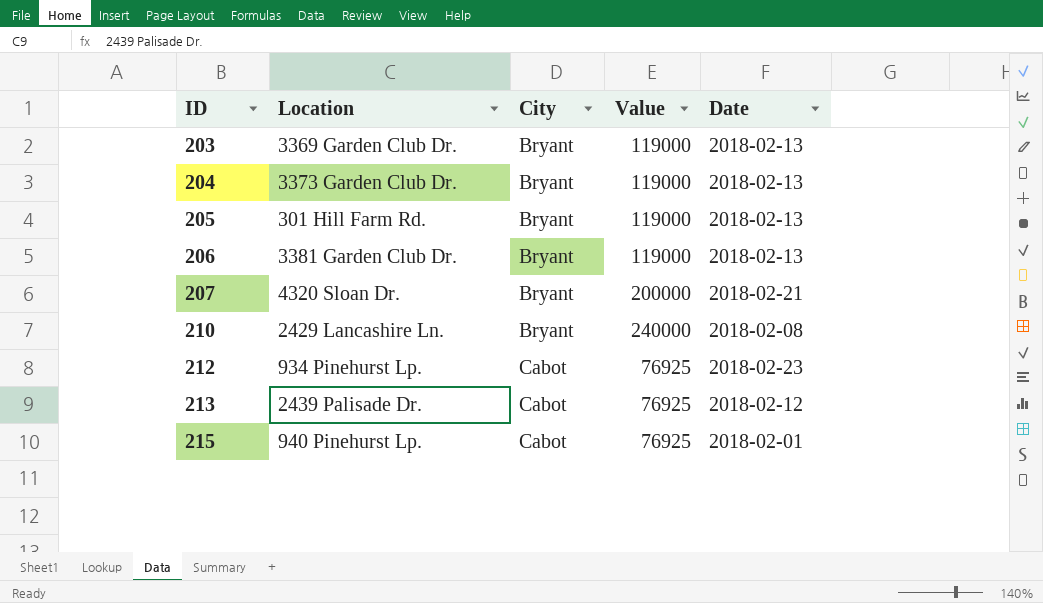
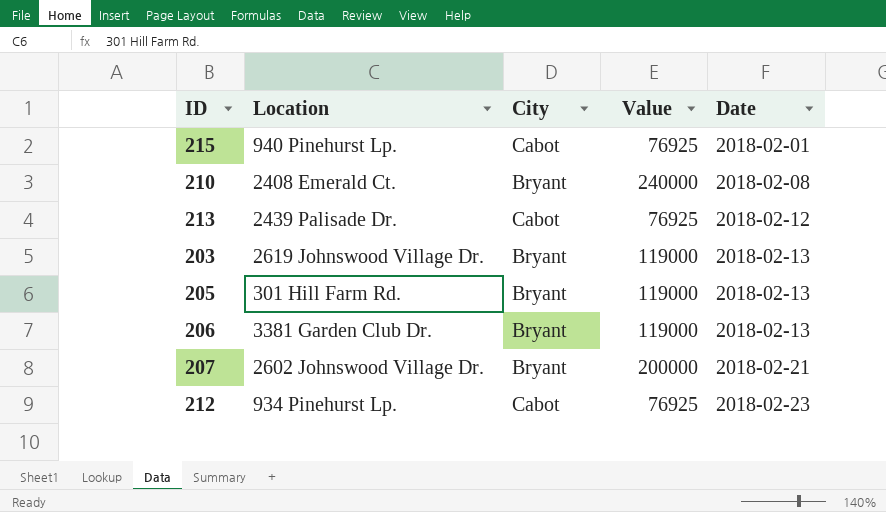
row order: ID ascending -> Date ascending
row 204: 3373 Garden Club Dr. | Bryant | 119000 | 2018-02-13 -> none
210 | Location: 2429 Lancashire Ln. -> 2408 Emerald Ct.
203 | Location: 3369 Garden Club Dr. -> 2619 Johnswood Village Dr.
207 | Location: 4320 Sloan Dr. -> 2602 Johnswood Village Dr.

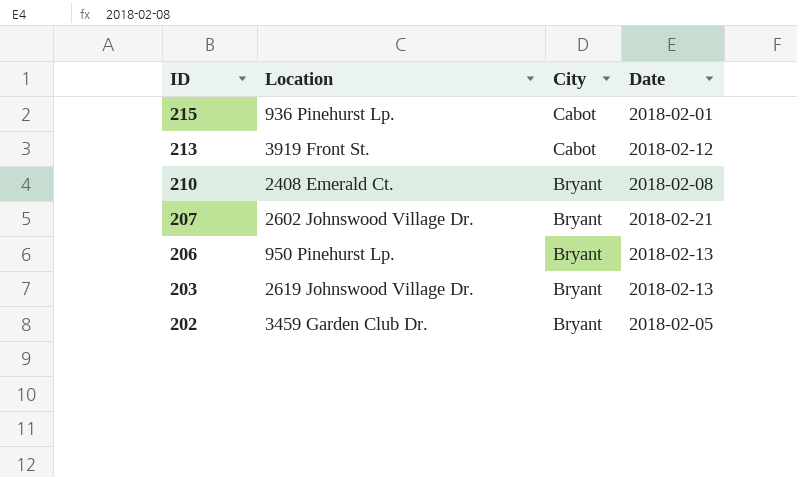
row order: Date ascending -> ID descending
column Value | position: 4 -> none
row 205: 301 Hill Farm Rd. | Bryant | 119000 | 2018-02-13 -> none
row 212: 934 Pinehurst Lp. | Cabot | 76925 | 2018-02-23 -> none
215 | Location: 940 Pinehurst Lp. -> 936 Pinehurst Lp.
213 | Location: 2439 Palisade Dr. -> 3919 Front St.
206 | Location: 3381 Garden Club Dr. -> 950 Pinehurst Lp.
row 202: none -> 3459 Garden Club Dr. | Bryant | 2018-02-05

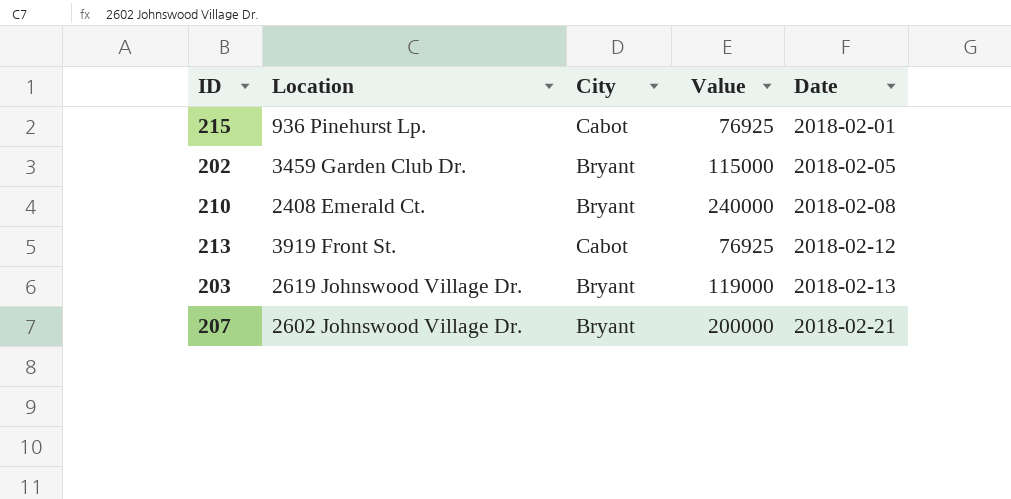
row order: ID descending -> Date ascending
column Value | position: none -> 4
row 206: 950 Pinehurst Lp. | Bryant | 2018-02-13 -> none

